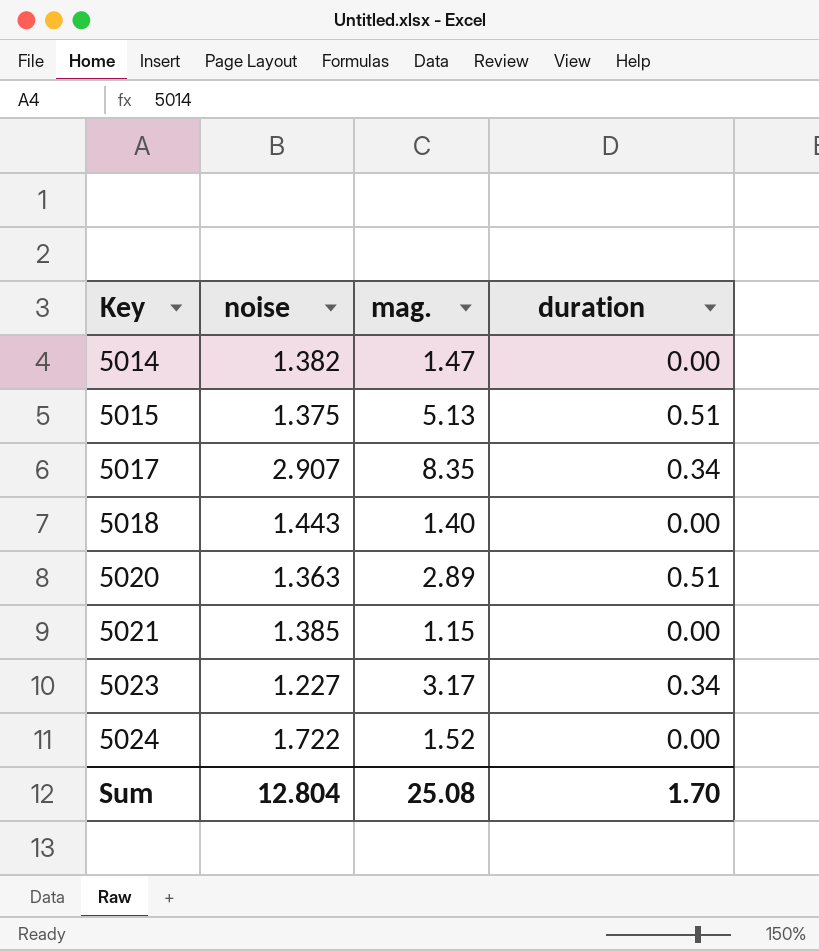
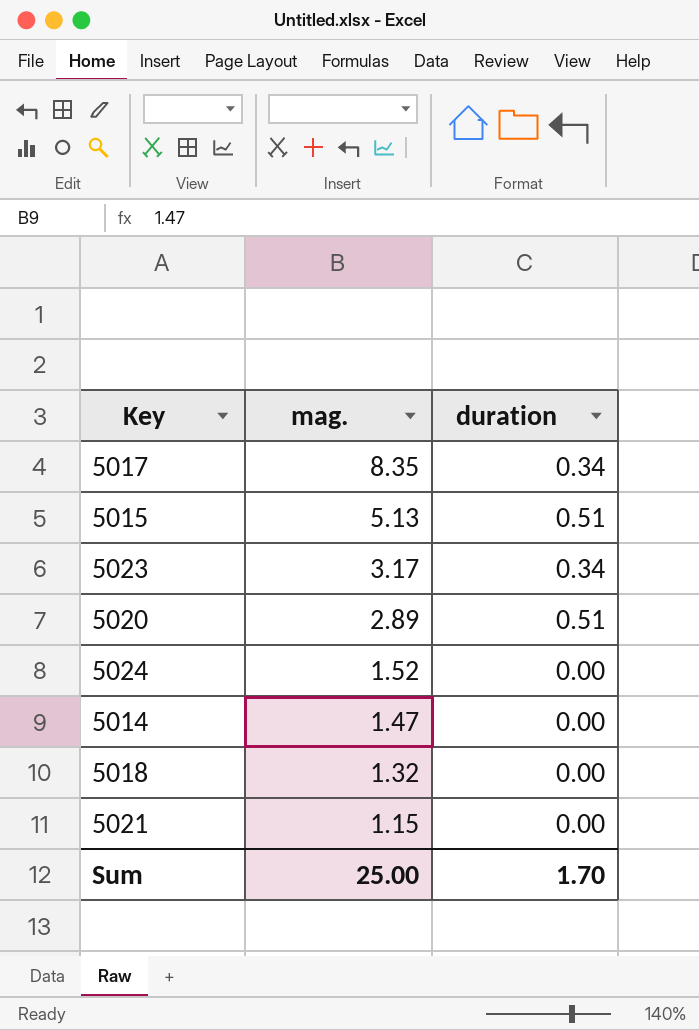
row order: Key ascending -> mag. descending
column noise | position: 2 -> none
5018 | mag.: 1.40 -> 1.32
Sum | mag.: 25.08 -> 25.00

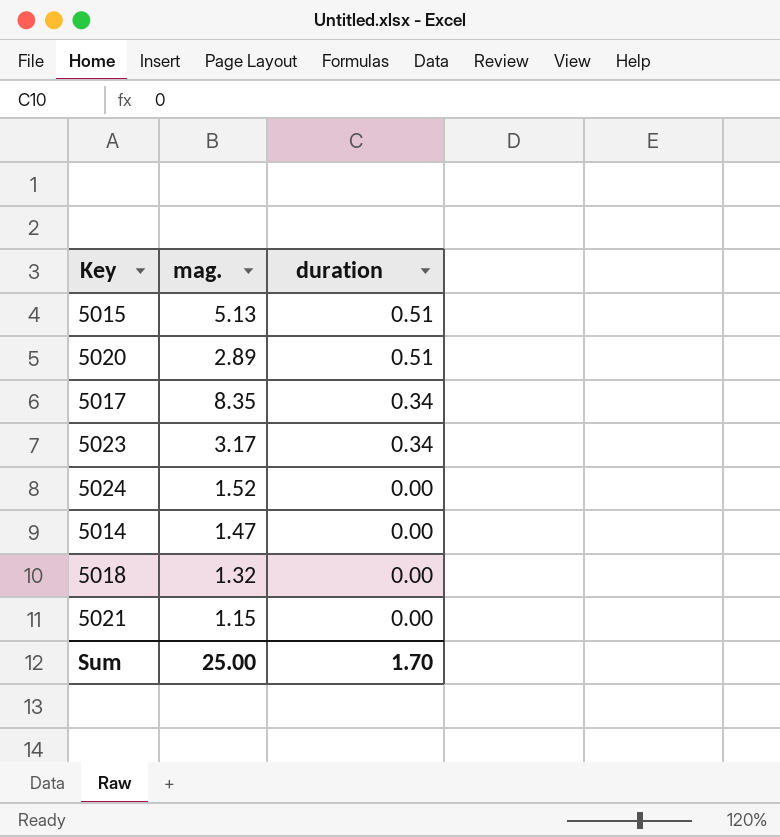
row order: mag. descending -> duration descending

